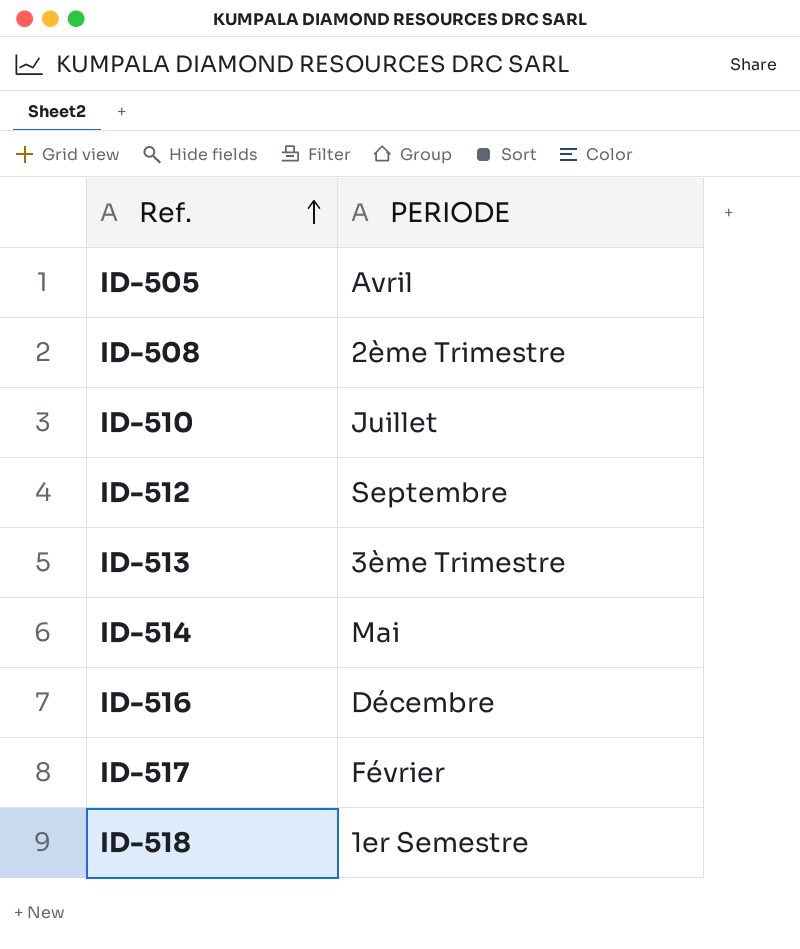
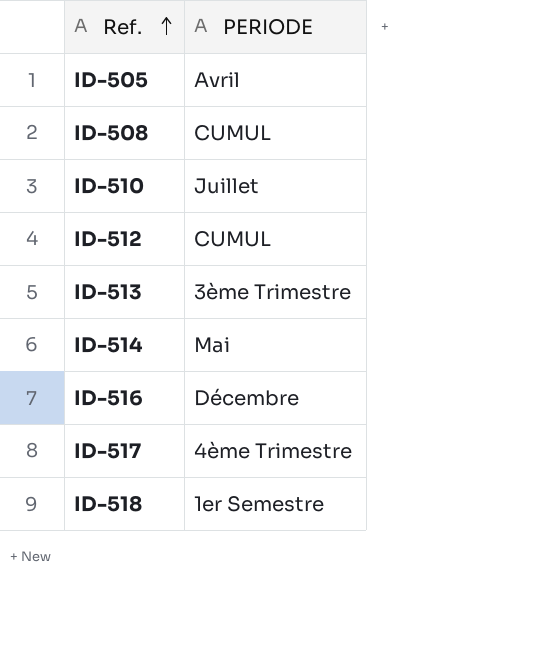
ID-508 | PERIODE: 2ème Trimestre -> CUMUL
ID-512 | PERIODE: Septembre -> CUMUL
ID-517 | PERIODE: Février -> 4ème Trimestre

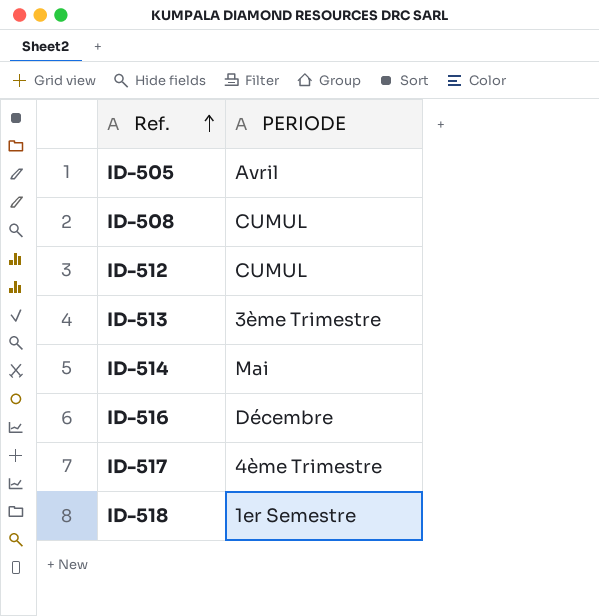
row ID-510: Juillet -> none

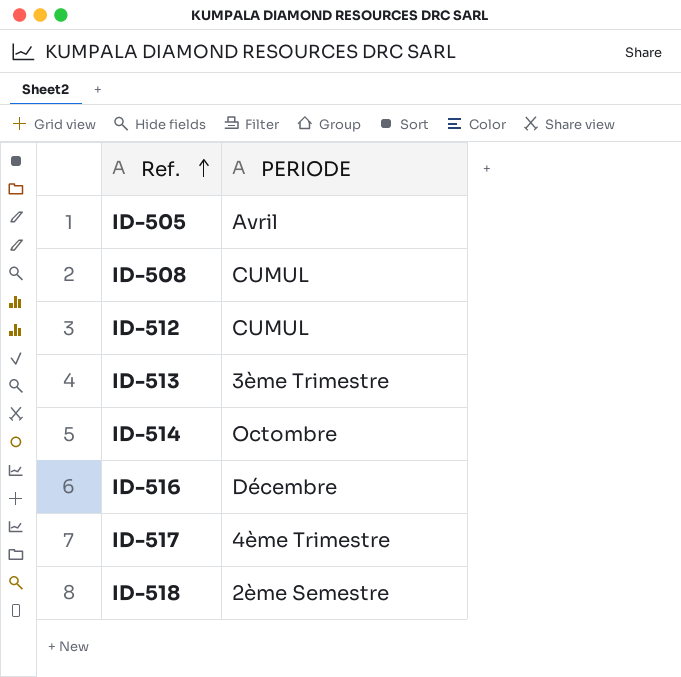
ID-514 | PERIODE: Mai -> Octombre
ID-518 | PERIODE: 1er Semestre -> 2ème Semestre

